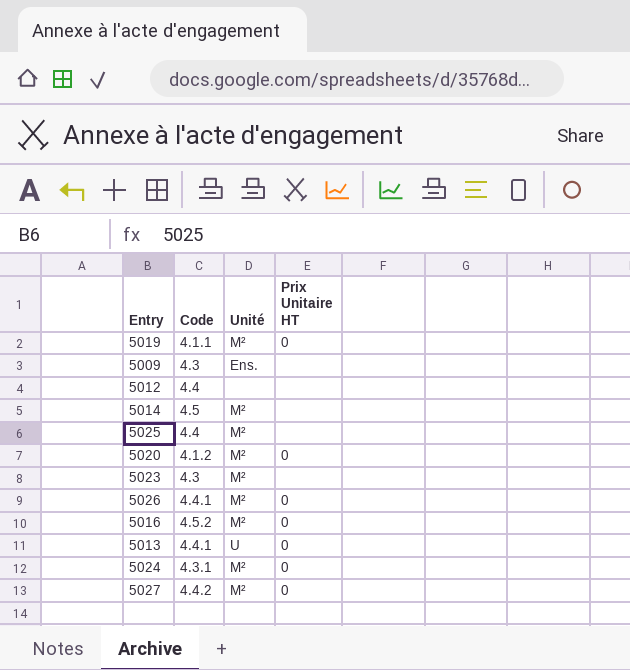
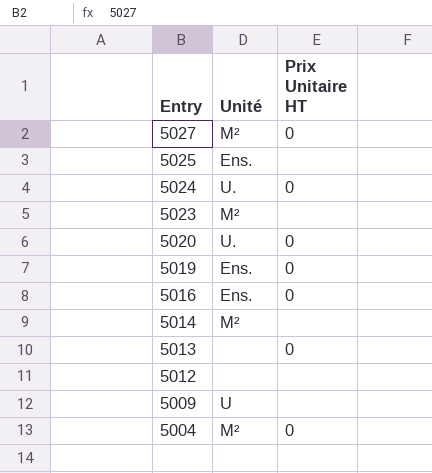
row order: none -> Entry descending
column Code | position: 2 -> none
row 5026: 4.4.1 | M² | 0 -> none
5025 | Unité: M² -> Ens.
5024 | Unité: M² -> U.
5020 | Unité: M² -> U.
5019 | Unité: M² -> Ens.
5016 | Unité: M² -> Ens.
5013 | Unité: U -> none
5009 | Unité: Ens. -> U
row 5004: none -> M² | 0

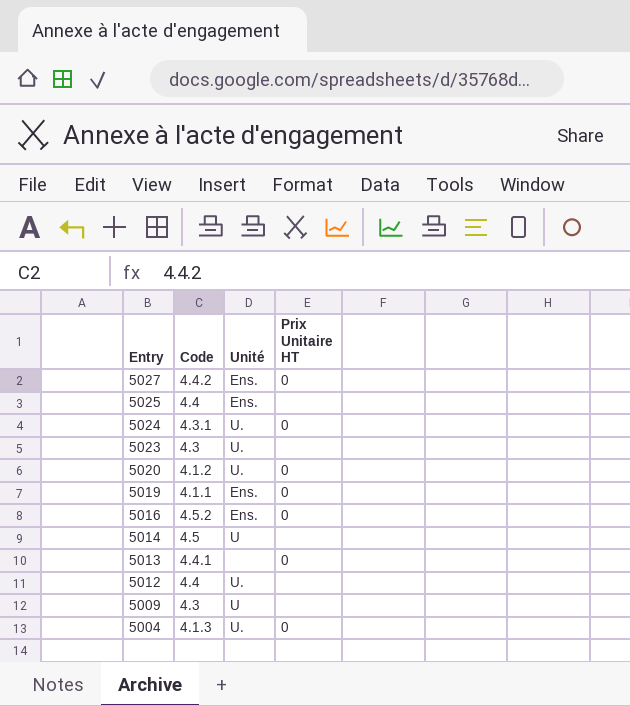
column Code | position: none -> 2
5027 | Unité: M² -> Ens.
5023 | Unité: M² -> U.
5014 | Unité: M² -> U
5012 | Unité: none -> U.
5004 | Unité: M² -> U.

